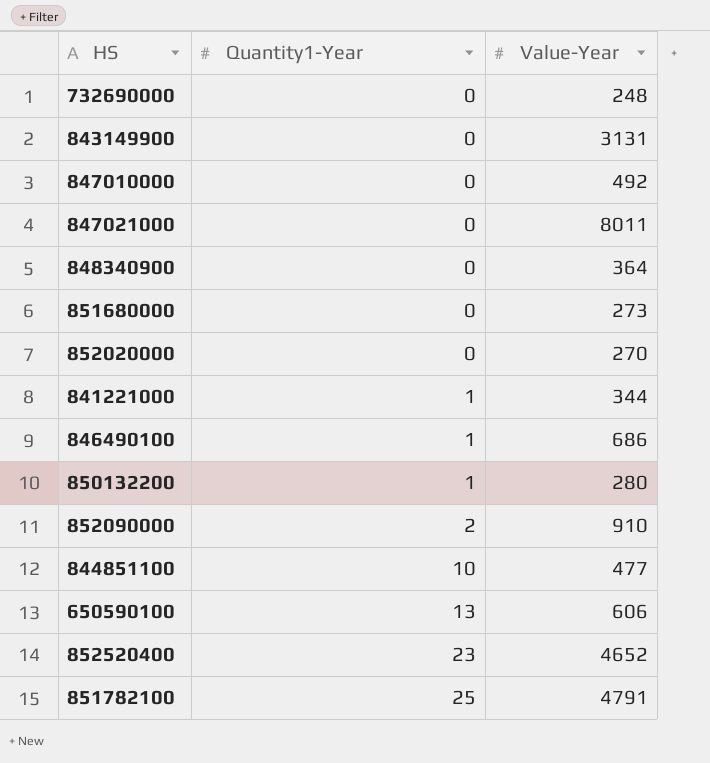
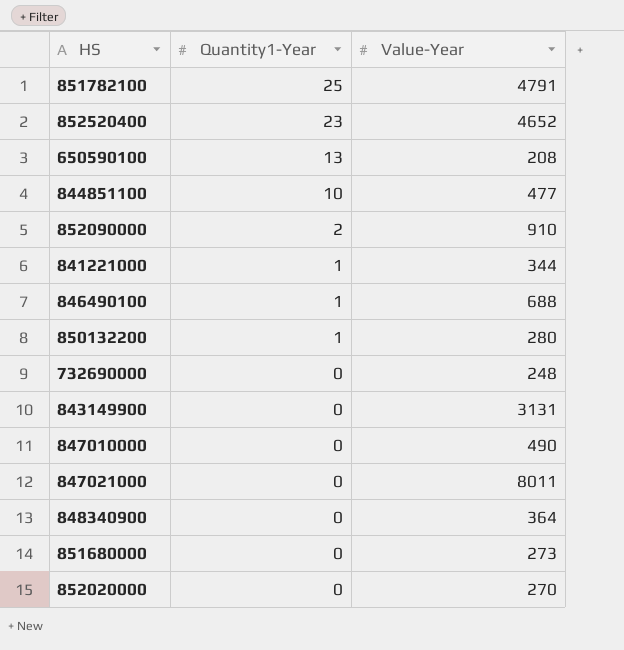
row order: Quantity1-Year ascending -> Quantity1-Year descending
650590100 | Value-Year: 606 -> 208
846490100 | Value-Year: 686 -> 688
847010000 | Value-Year: 492 -> 490

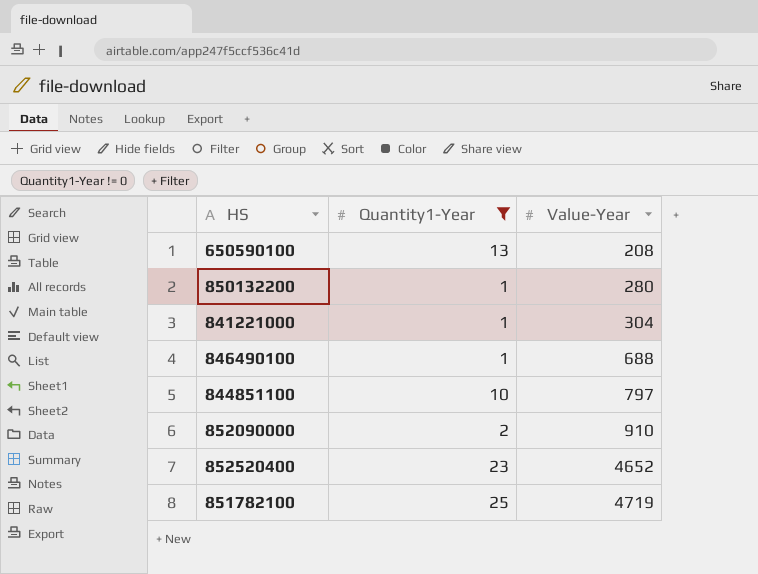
filter: none -> Quantity1-Year != 0
row order: Quantity1-Year descending -> Value-Year ascending
841221000 | Value-Year: 344 -> 304
844851100 | Value-Year: 477 -> 797
851782100 | Value-Year: 4791 -> 4719

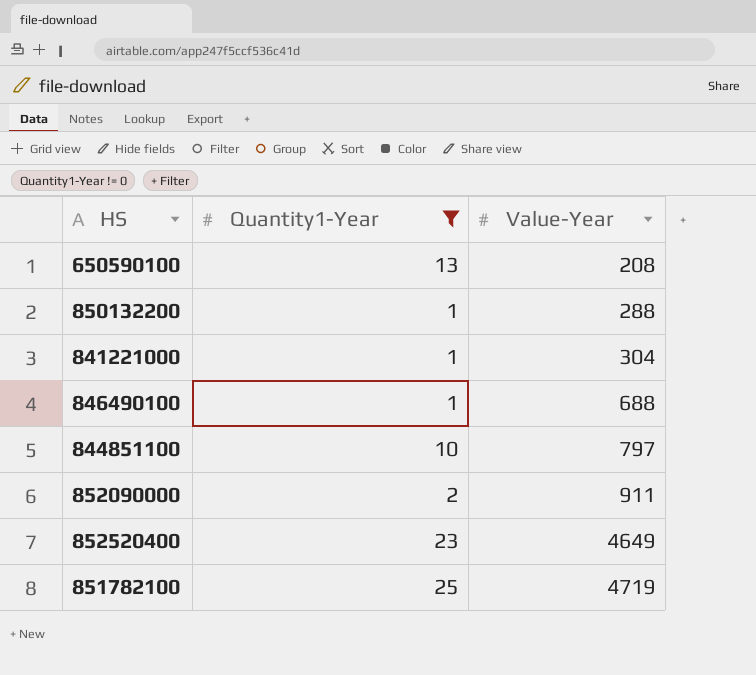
850132200 | Value-Year: 280 -> 288
852090000 | Value-Year: 910 -> 911
852520400 | Value-Year: 4652 -> 4649

